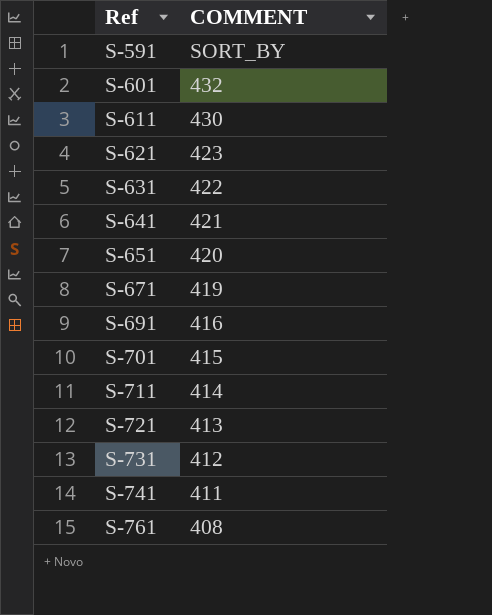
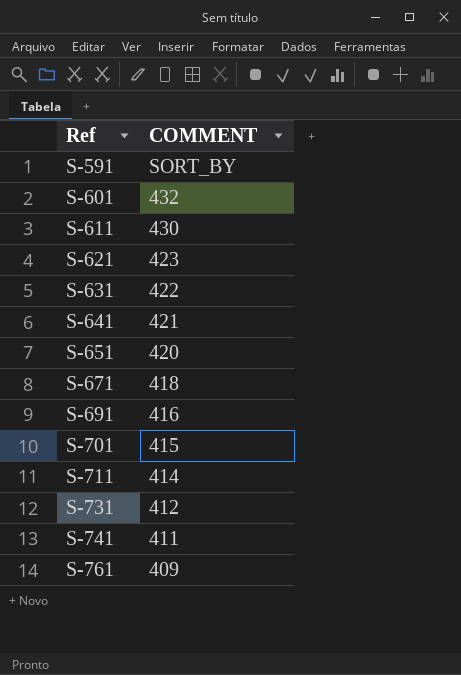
row S-721: 413 -> none
S-671 | COMMENT: 419 -> 418
S-761 | COMMENT: 408 -> 409

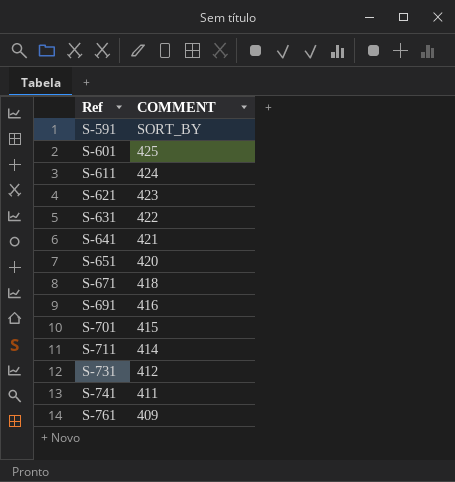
S-601 | COMMENT: 432 -> 425
S-611 | COMMENT: 430 -> 424

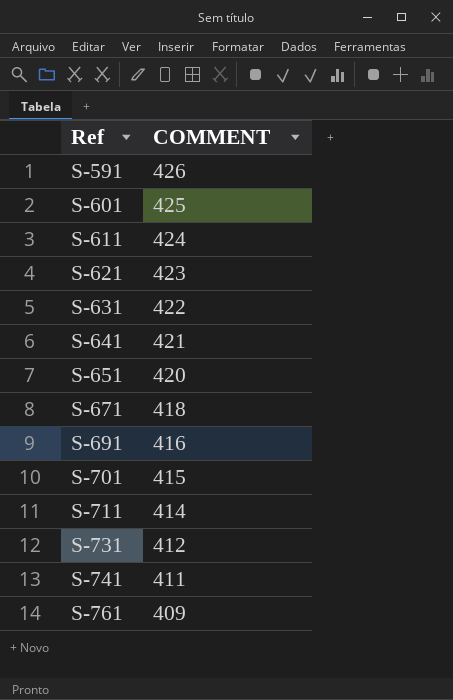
S-591 | COMMENT: SORT_BY -> 426

